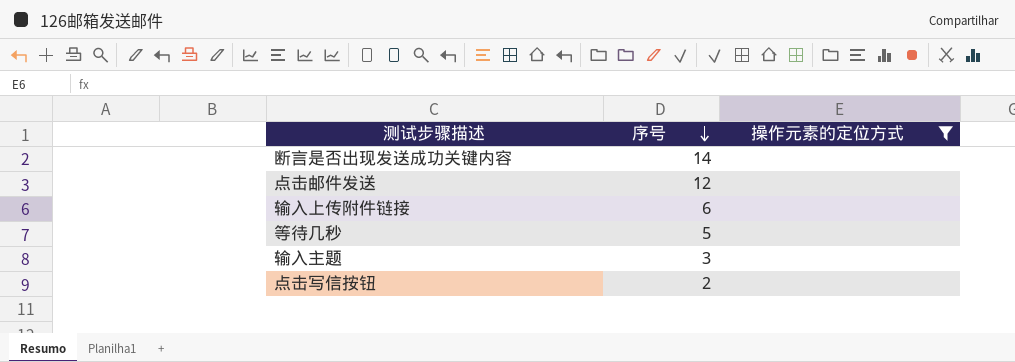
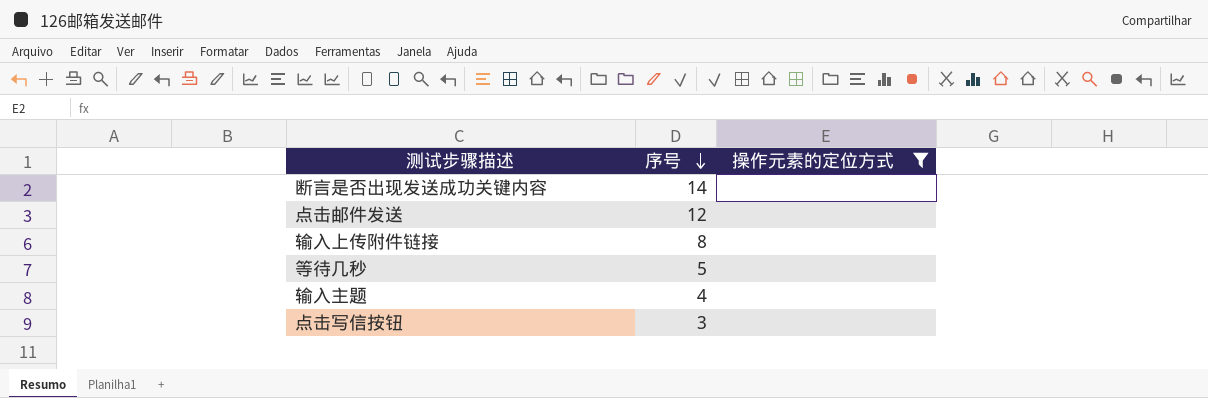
输入上传附件链接 | 序号: 6 -> 8
输入主题 | 序号: 3 -> 4
点击写信按钮 | 序号: 2 -> 3

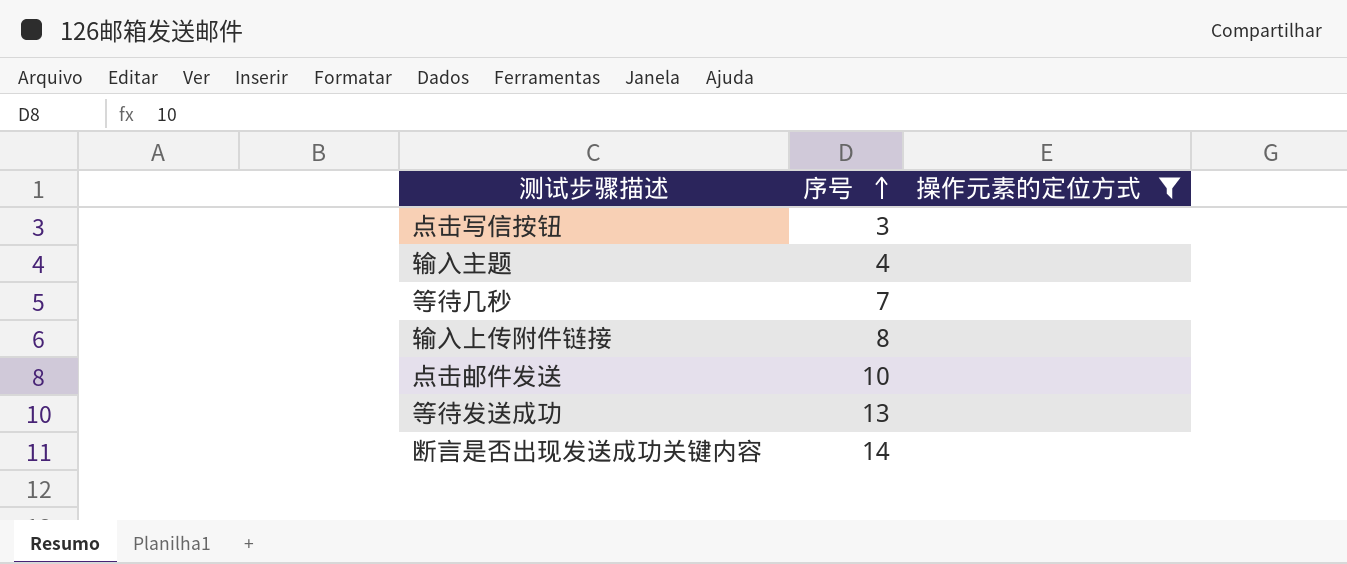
row order: 序号 descending -> 序号 ascending
等待几秒 | 序号: 5 -> 7
点击邮件发送 | 序号: 12 -> 10
row 等待发送成功: none -> 13 | none

